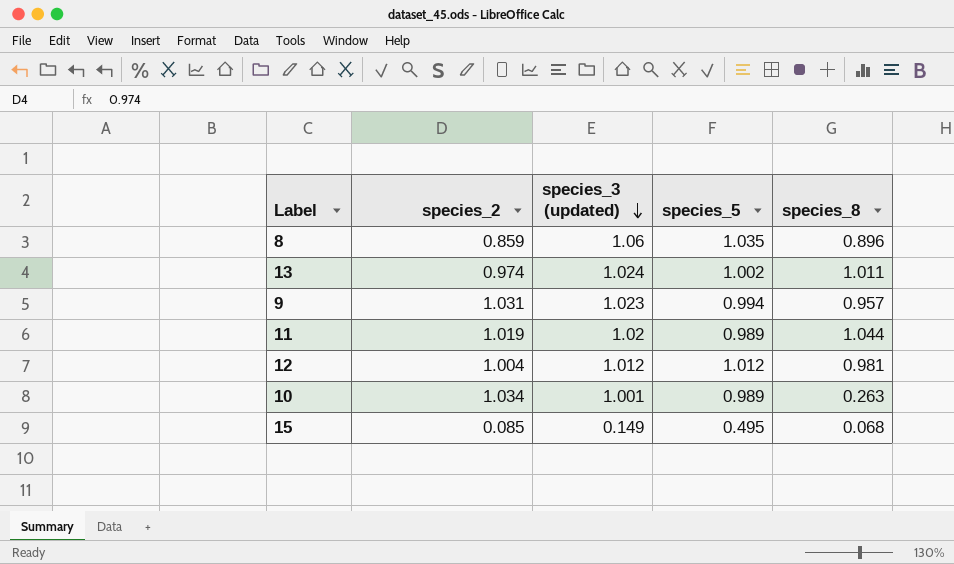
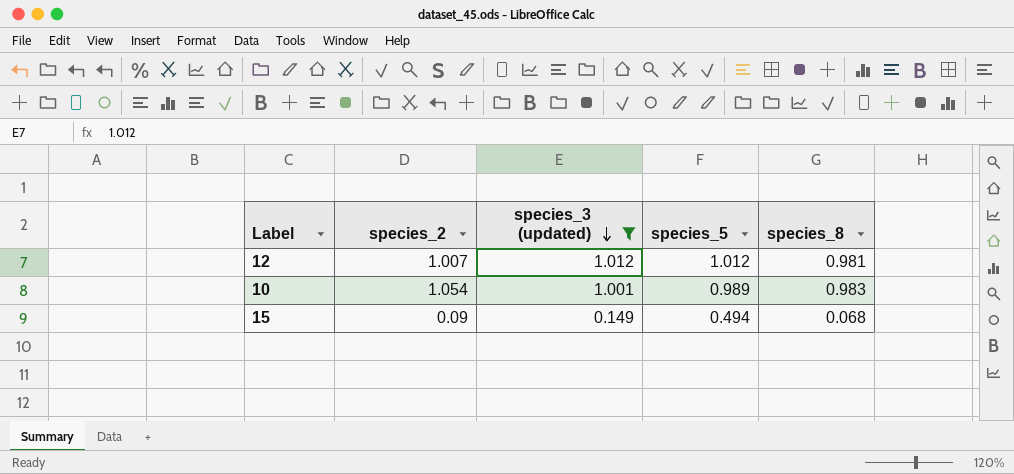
filter: none -> species_3 (updated) <= 1.012
12 | species_2: 1.004 -> 1.007
10 | species_2: 1.034 -> 1.054
10 | species_8: 0.263 -> 0.983
15 | species_2: 0.085 -> 0.09
15 | species_5: 0.495 -> 0.494

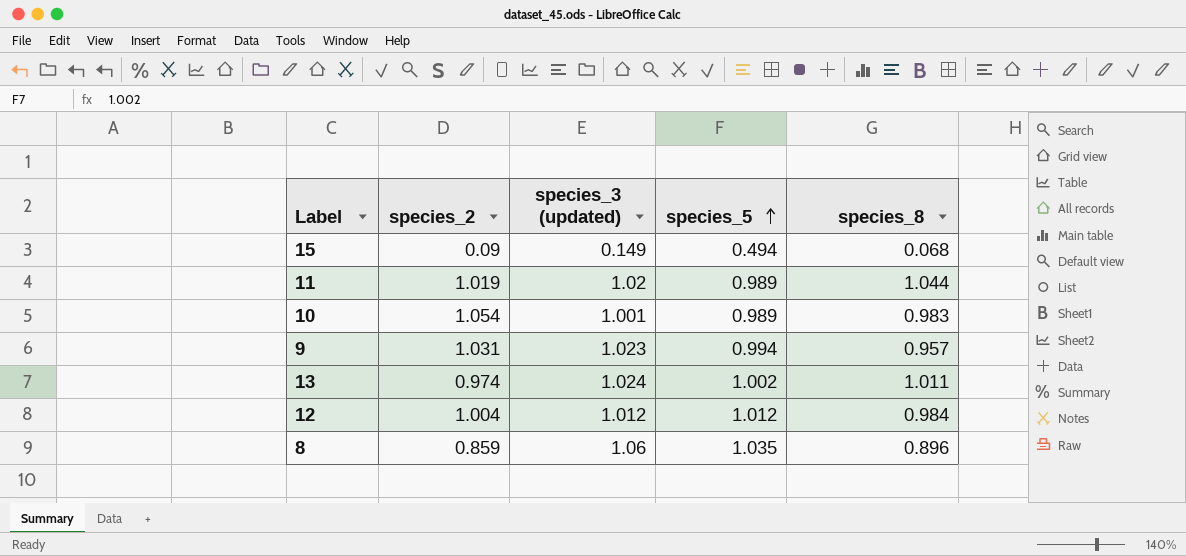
filter: species_3 (updated) <= 1.012 -> none
row order: species_3 (updated) descending -> species_5 ascending
12 | species_2: 1.007 -> 1.004
12 | species_8: 0.981 -> 0.984

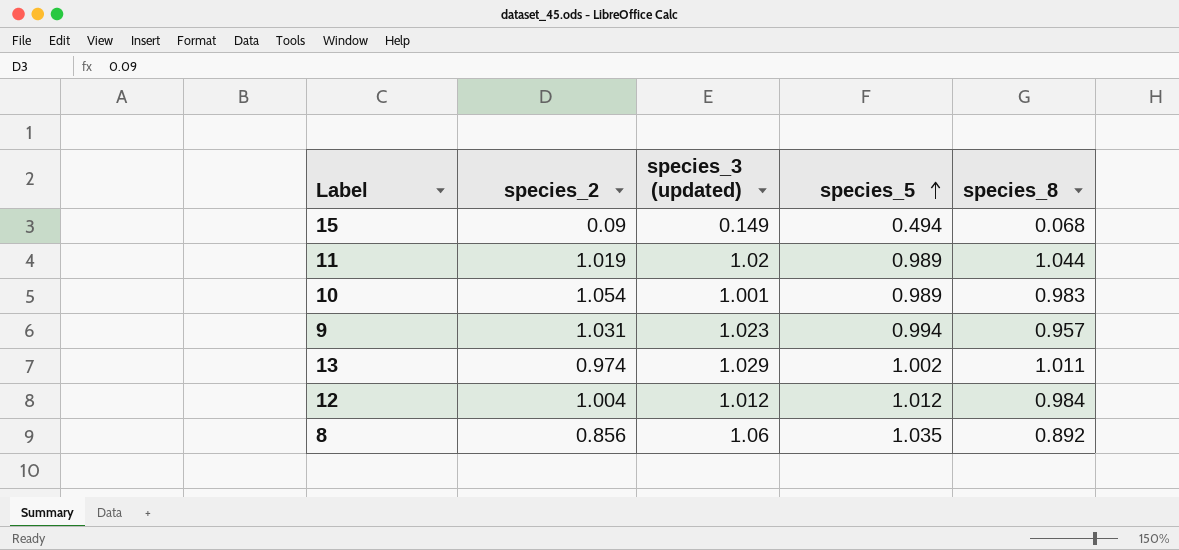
13 | species_3 (updated): 1.024 -> 1.029
8 | species_2: 0.859 -> 0.856
8 | species_8: 0.896 -> 0.892

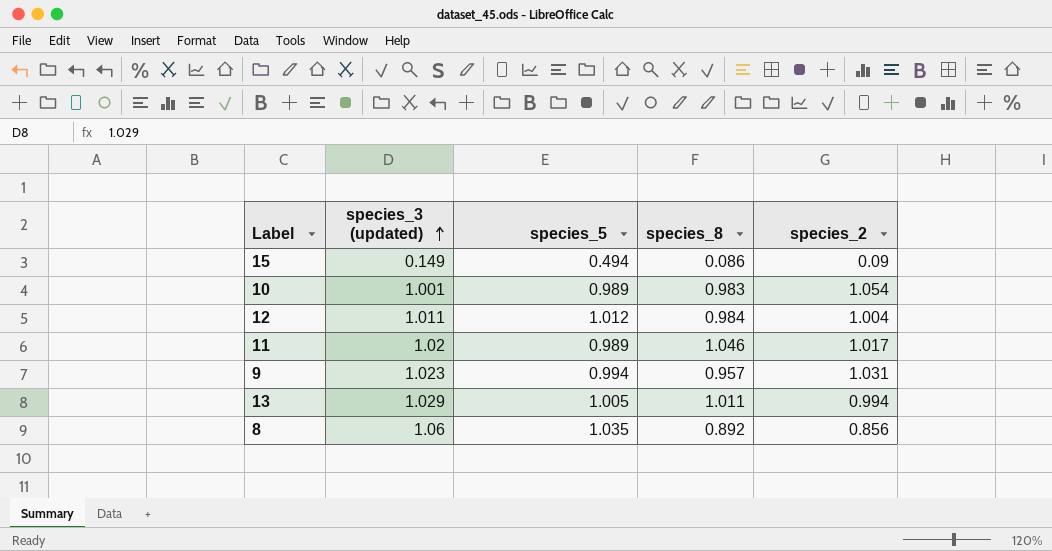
row order: species_5 ascending -> species_3 (updated) ascending
column species_2 | position: 2 -> 5
15 | species_8: 0.068 -> 0.086
12 | species_3 (updated): 1.012 -> 1.011
11 | species_8: 1.044 -> 1.046
11 | species_2: 1.019 -> 1.017
13 | species_5: 1.002 -> 1.005
13 | species_2: 0.974 -> 0.994

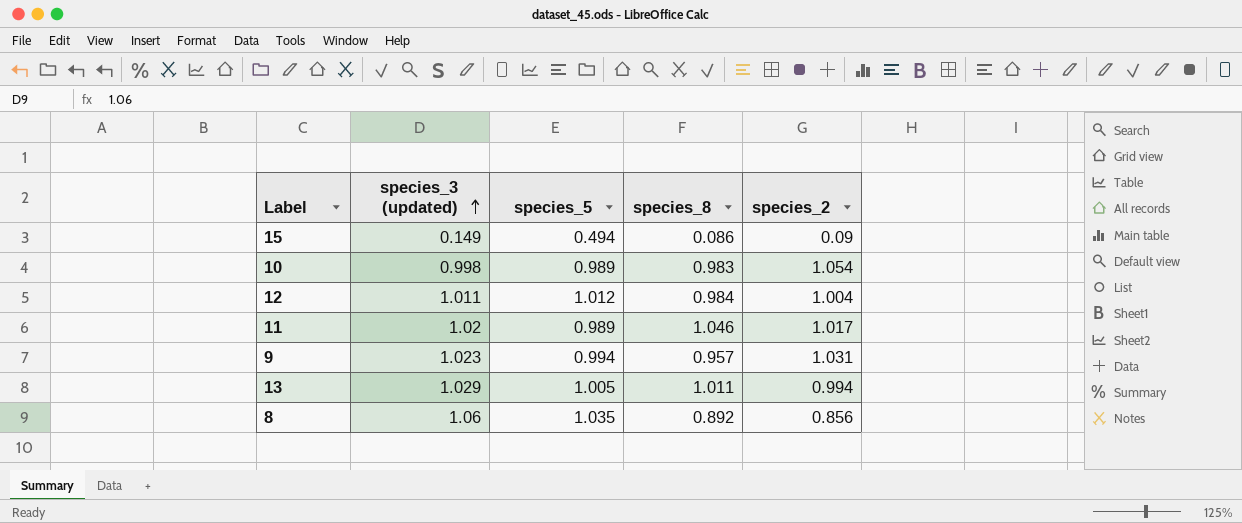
10 | species_3 (updated): 1.001 -> 0.998

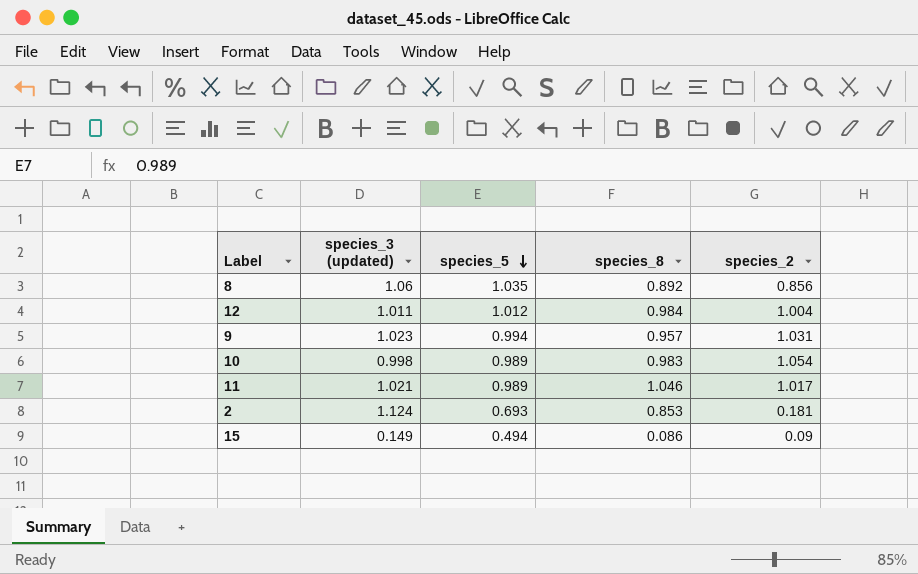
row order: species_3 (updated) ascending -> species_5 descending
row 13: 1.029 | 1.005 | 1.011 | 0.994 -> none
11 | species_3 (updated): 1.02 -> 1.021
row 2: none -> 1.124 | 0.693 | 0.853 | 0.181

